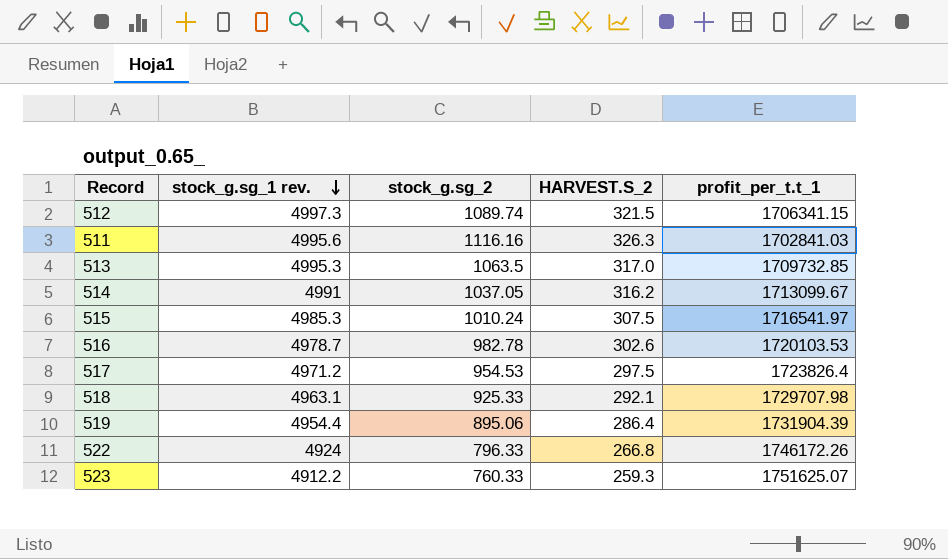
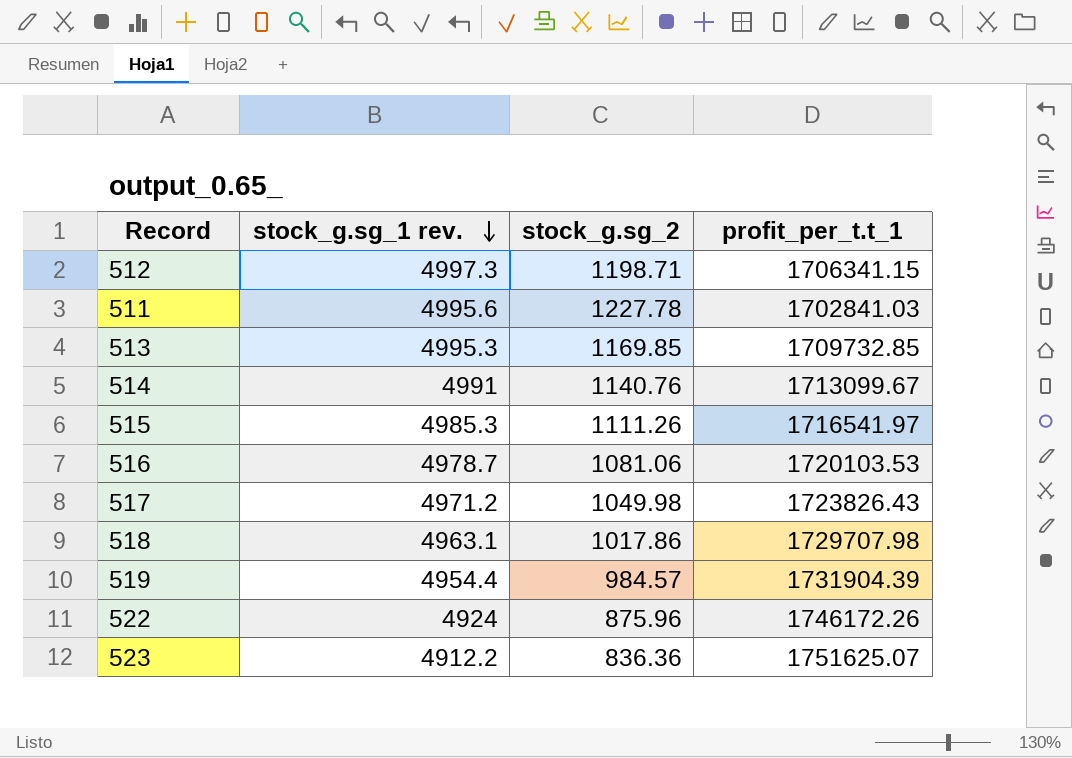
column HARVEST.S_2 | position: 4 -> none
512 | stock_g.sg_2: 1089.74 -> 1198.71
511 | stock_g.sg_2: 1116.16 -> 1227.78
513 | stock_g.sg_2: 1063.5 -> 1169.85
514 | stock_g.sg_2: 1037.05 -> 1140.76
515 | stock_g.sg_2: 1010.24 -> 1111.26
516 | stock_g.sg_2: 982.78 -> 1081.06
517 | stock_g.sg_2: 954.53 -> 1049.98
517 | profit_per_t.t_1: 1723826.4 -> 1723826.43
518 | stock_g.sg_2: 925.33 -> 1017.86
519 | stock_g.sg_2: 895.06 -> 984.57
522 | stock_g.sg_2: 796.33 -> 875.96
523 | stock_g.sg_2: 760.33 -> 836.36

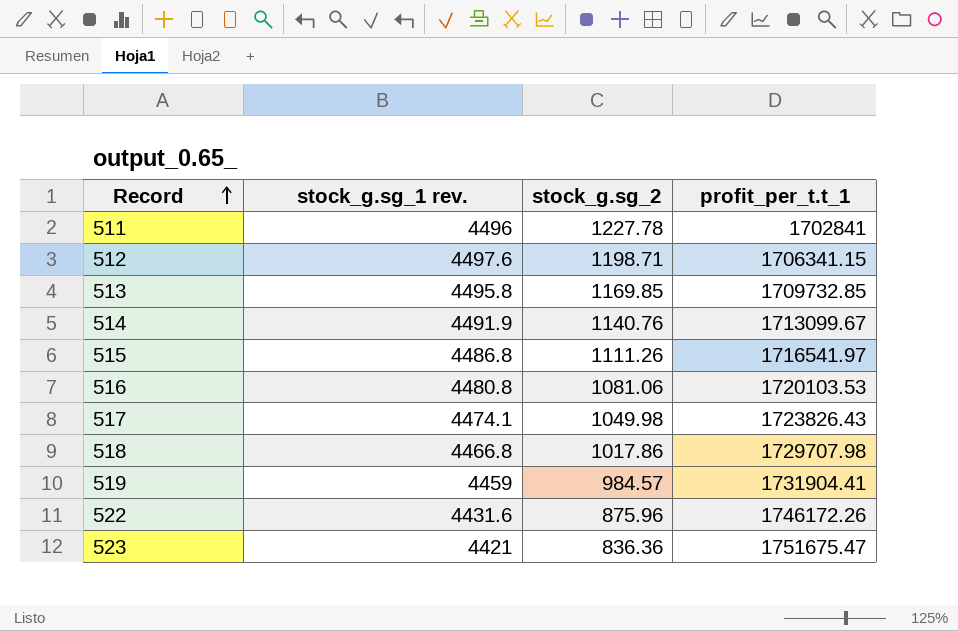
row order: stock_g.sg_1 rev. descending -> Record ascending
511 | stock_g.sg_1 rev.: 4995.6 -> 4496
511 | profit_per_t.t_1: 1702841.03 -> 1702841
512 | stock_g.sg_1 rev.: 4997.3 -> 4497.6
513 | stock_g.sg_1 rev.: 4995.3 -> 4495.8
514 | stock_g.sg_1 rev.: 4991 -> 4491.9
515 | stock_g.sg_1 rev.: 4985.3 -> 4486.8
516 | stock_g.sg_1 rev.: 4978.7 -> 4480.8
517 | stock_g.sg_1 rev.: 4971.2 -> 4474.1
518 | stock_g.sg_1 rev.: 4963.1 -> 4466.8
519 | stock_g.sg_1 rev.: 4954.4 -> 4459
519 | profit_per_t.t_1: 1731904.39 -> 1731904.41
522 | stock_g.sg_1 rev.: 4924 -> 4431.6
523 | stock_g.sg_1 rev.: 4912.2 -> 4421
523 | profit_per_t.t_1: 1751625.07 -> 1751675.47

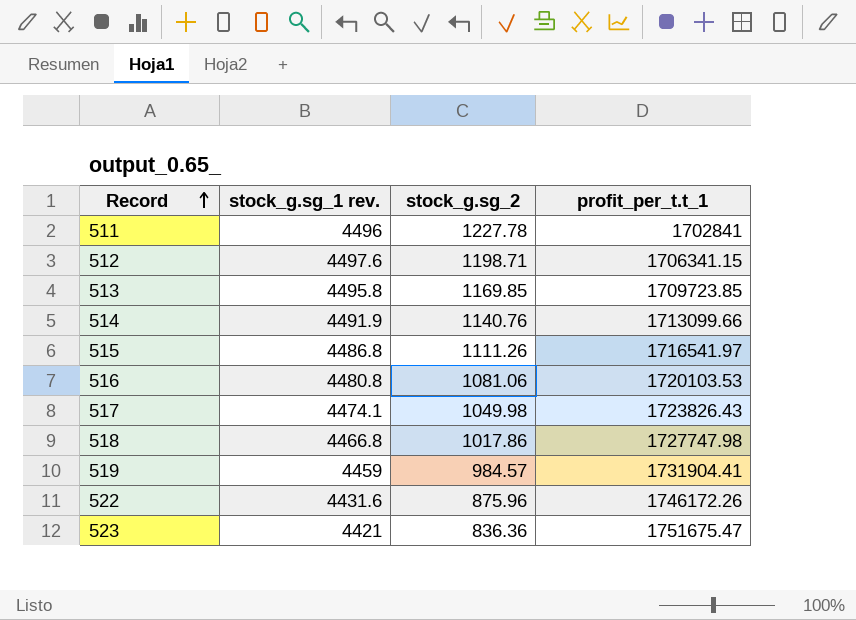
513 | profit_per_t.t_1: 1709732.85 -> 1709723.85
514 | profit_per_t.t_1: 1713099.67 -> 1713099.66
518 | profit_per_t.t_1: 1729707.98 -> 1727747.98

